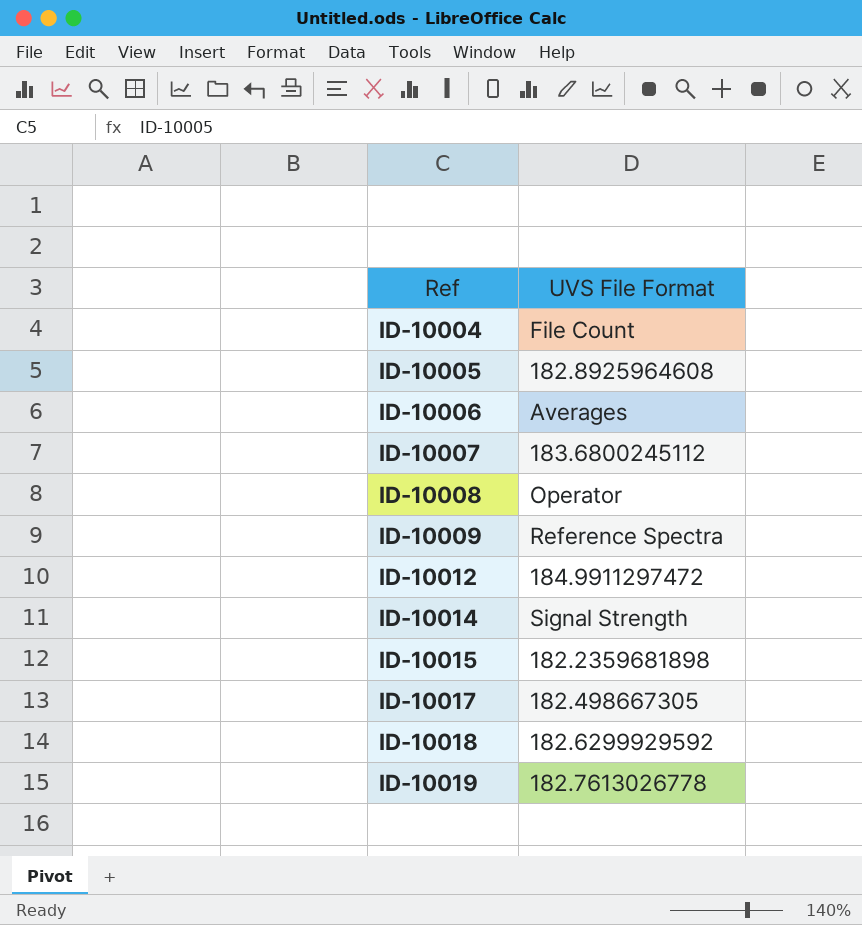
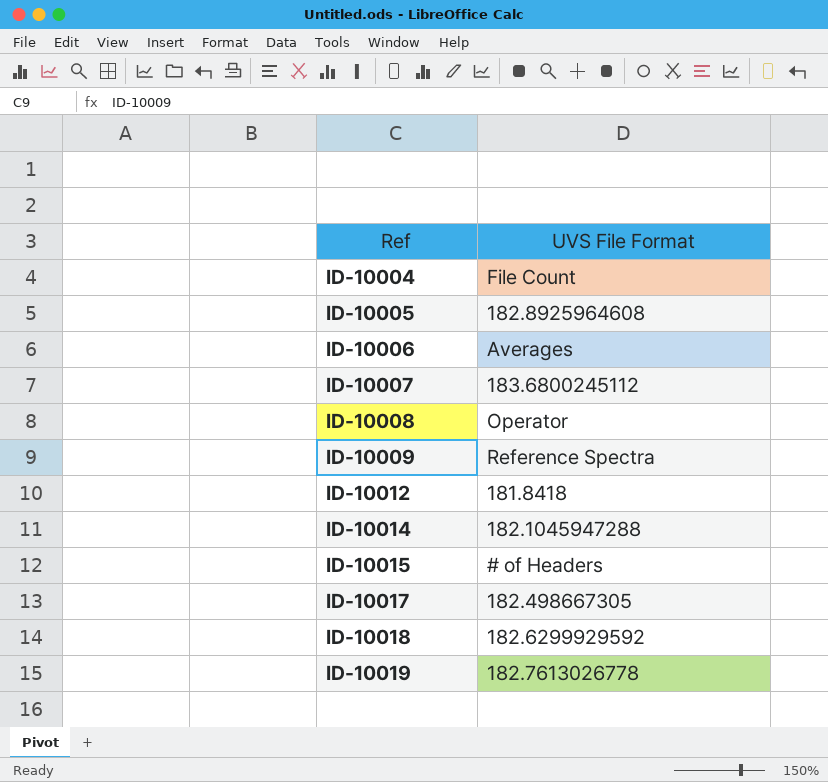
ID-10012 | UVS File Format: 184.9911297472 -> 181.8418
ID-10014 | UVS File Format: Signal Strength -> 182.1045947288
ID-10015 | UVS File Format: 182.2359681898 -> # of Headers

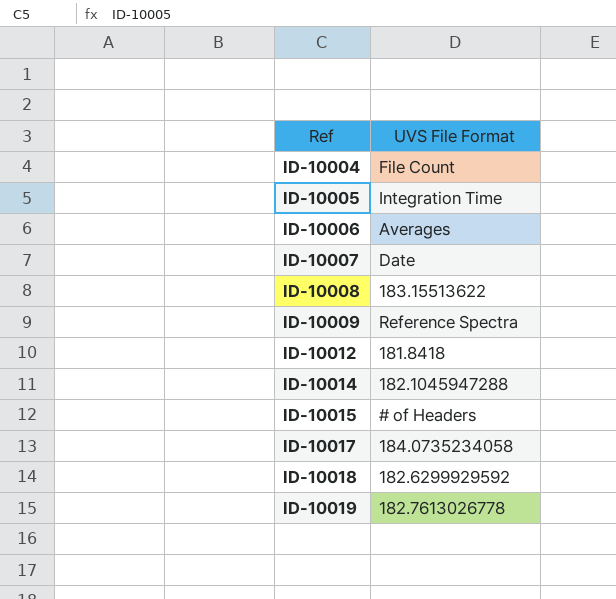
ID-10005 | UVS File Format: 182.8925964608 -> Integration Time
ID-10007 | UVS File Format: 183.6800245112 -> Date
ID-10008 | UVS File Format: Operator -> 183.15513622
ID-10017 | UVS File Format: 182.498667305 -> 184.0735234058

